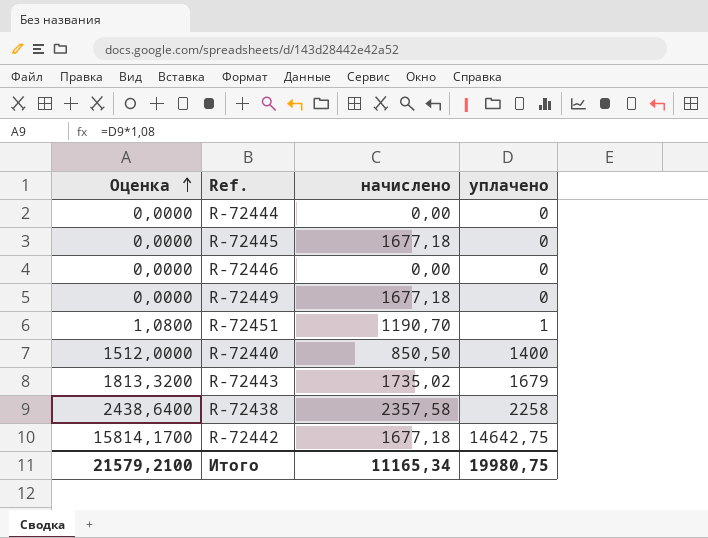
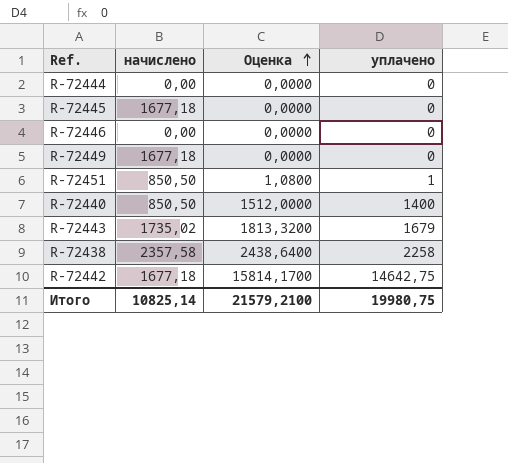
column Оценка | position: 1 -> 3
R-72451 | начислено: 1190,70 -> 850,50
Итого | начислено: 11165,34 -> 10825,14

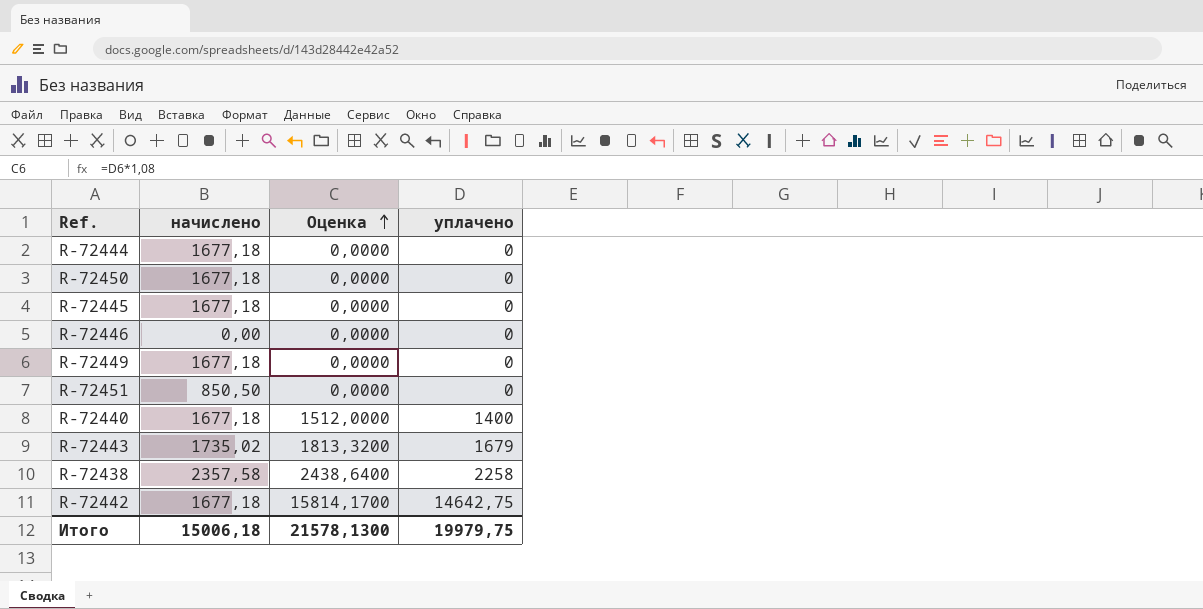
R-72444 | начислено: 0,00 -> 1677,18
row R-72450: none -> 1677,18 | 0,0000 | 0
R-72451 | Оценка: 1,0800 -> 0,0000
R-72451 | уплачено: 1 -> 0
R-72440 | начислено: 850,50 -> 1677,18
Итого | начислено: 10825,14 -> 15006,18
Итого | Оценка: 21579,2100 -> 21578,1300
Итого | уплачено: 19980,75 -> 19979,75

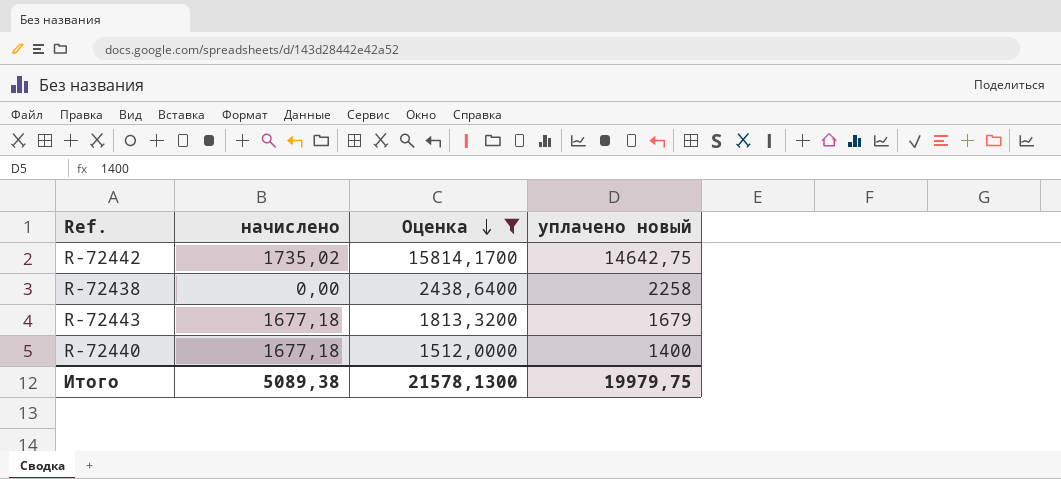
filter: none -> Оценка != 0,0000
row order: Оценка ascending -> Оценка descending
column name: уплачено -> уплачено новый
R-72442 | начислено: 1677,18 -> 1735,02
R-72438 | начислено: 2357,58 -> 0,00
R-72443 | начислено: 1735,02 -> 1677,18
Итого | начислено: 15006,18 -> 5089,38

